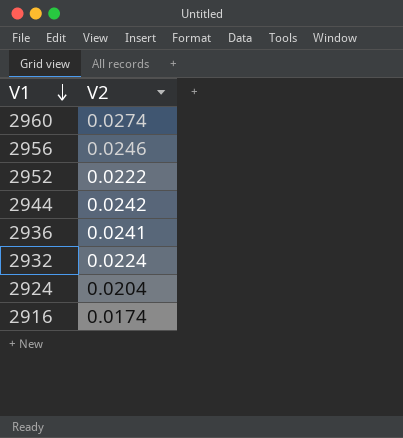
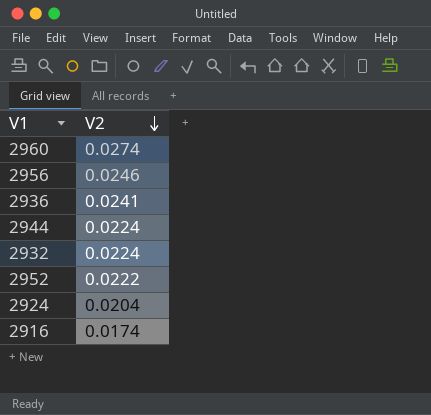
row order: V1 descending -> V2 descending
2944 | V2: 0.0242 -> 0.0224

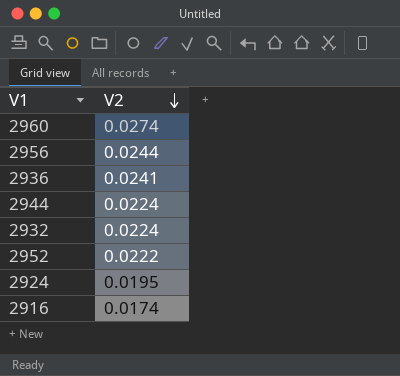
2956 | V2: 0.0246 -> 0.0244
2924 | V2: 0.0204 -> 0.0195

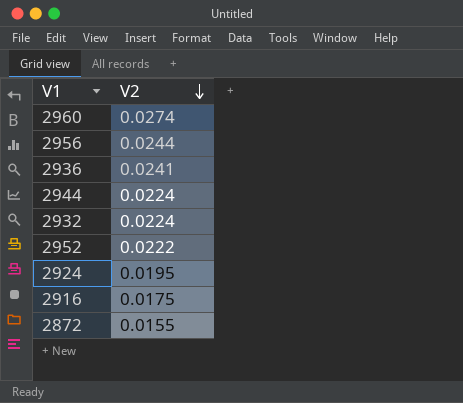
2916 | V2: 0.0174 -> 0.0175
row 2872: none -> 0.0155

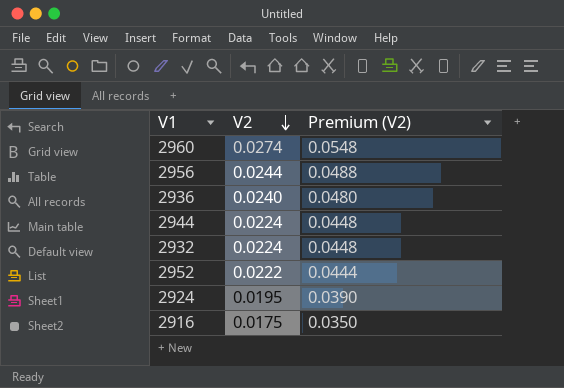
column Premium (V2) | formula: none -> [V2] * 2
row 2872: 0.0155 -> none
2936 | V2: 0.0241 -> 0.0240

